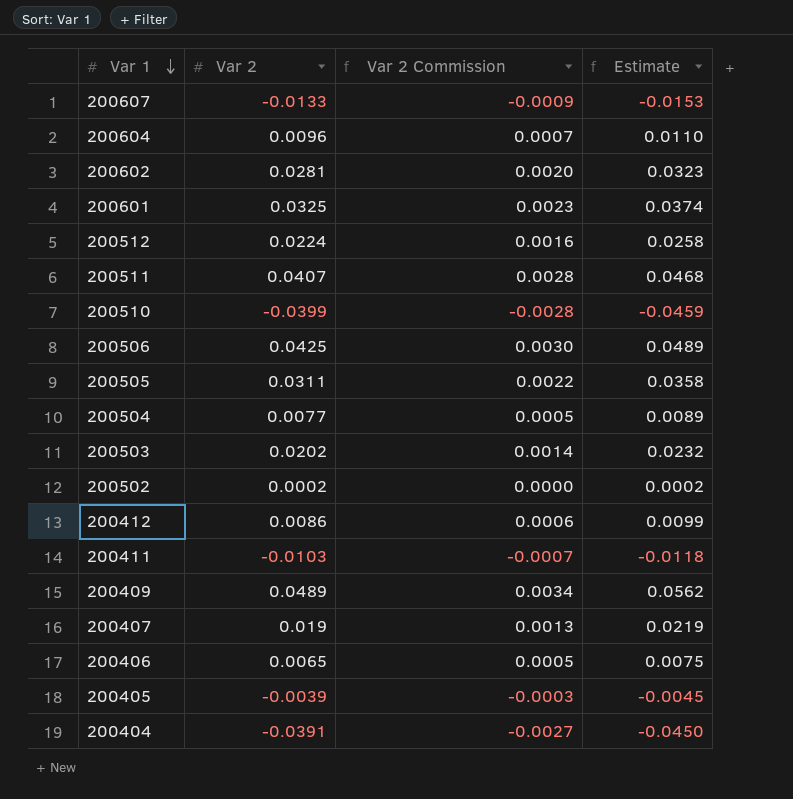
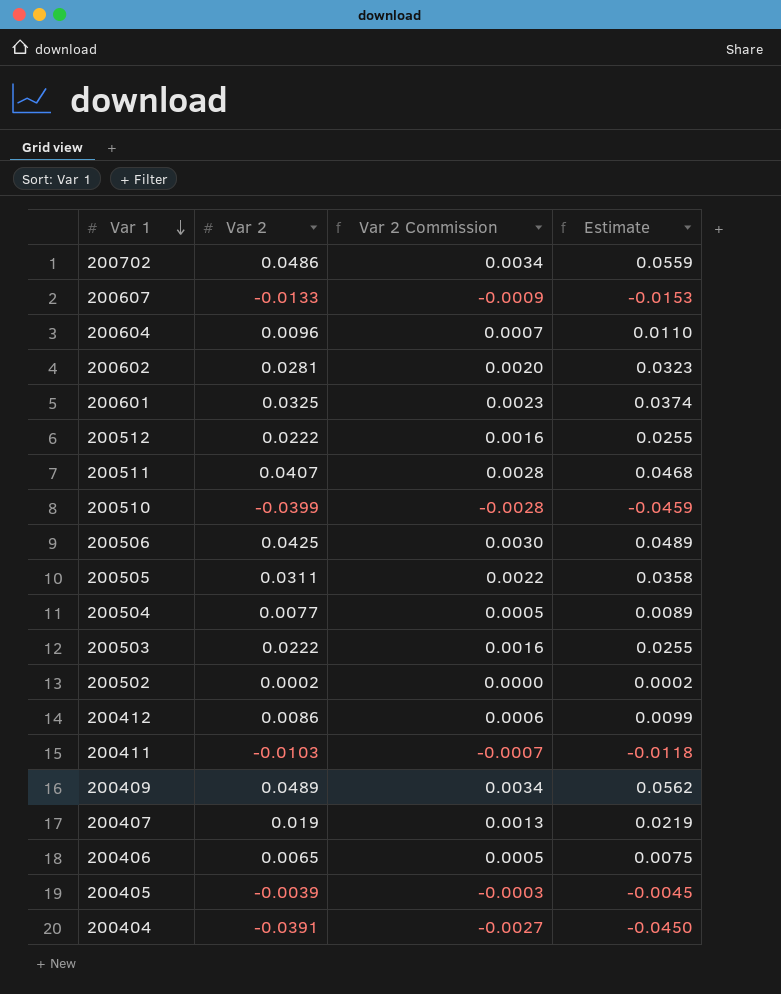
row 200702: none -> 0.0486 | 0.0034 | 0.0559
200512 | Var 2: 0.0224 -> 0.0222
200512 | Estimate: 0.0258 -> 0.0255
200503 | Var 2: 0.0202 -> 0.0222
200503 | Var 2 Commission: 0.0014 -> 0.0016
200503 | Estimate: 0.0232 -> 0.0255

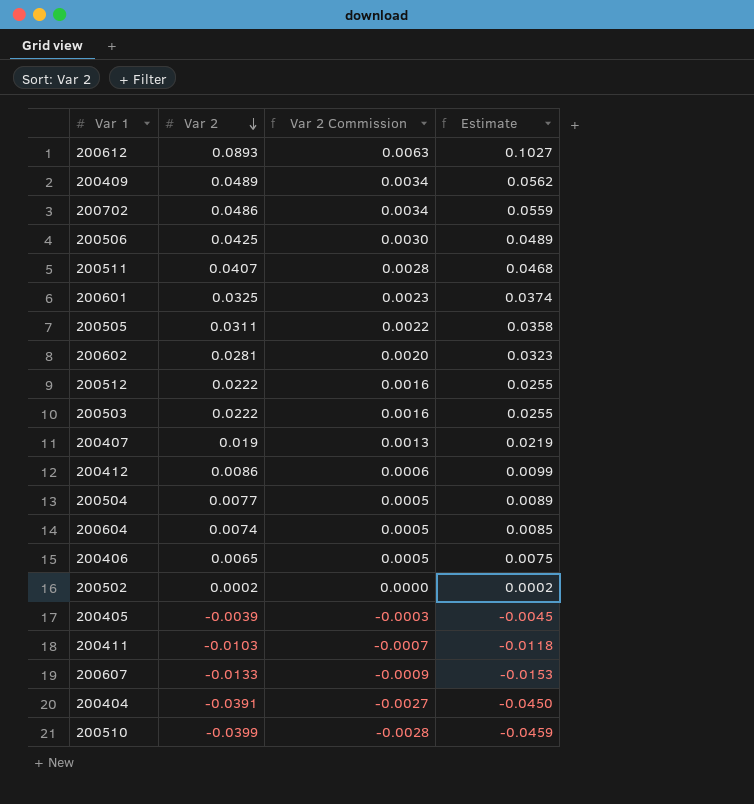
row order: Var 1 descending -> Var 2 descending
row 200612: none -> 0.0893 | 0.0063 | 0.1027
200604 | Var 2: 0.0096 -> 0.0074
200604 | Var 2 Commission: 0.0007 -> 0.0005
200604 | Estimate: 0.0110 -> 0.0085

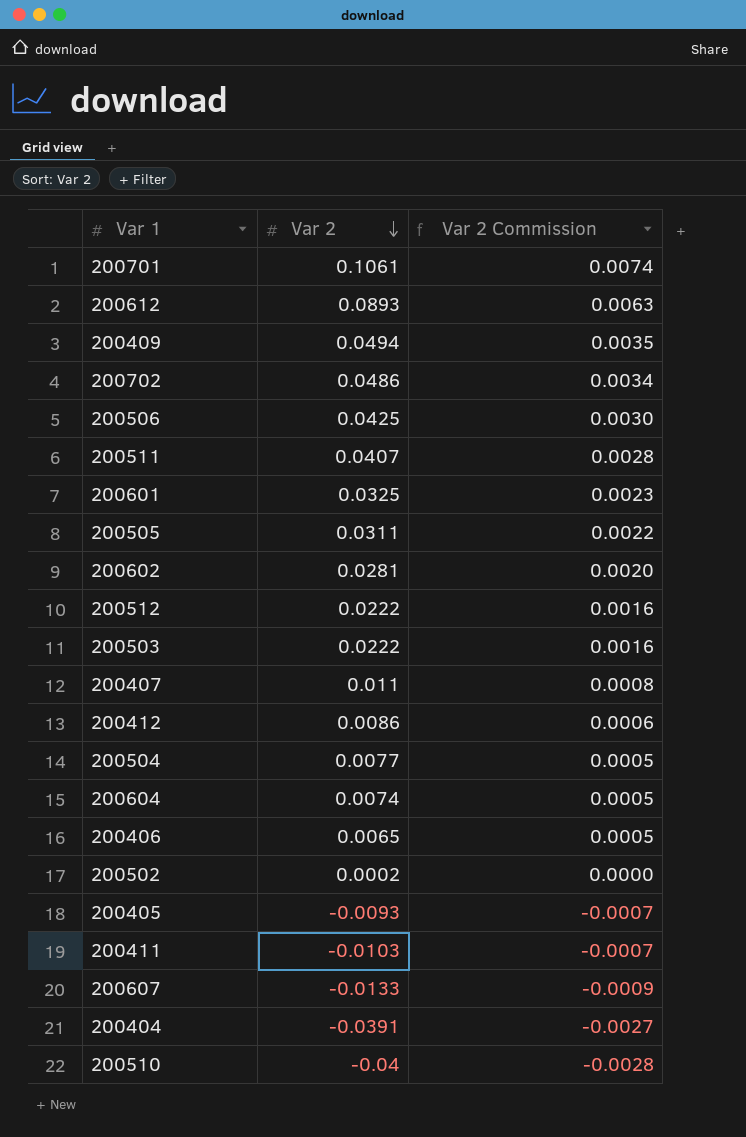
column Estimate | formula: [Var 2] * 1.15 -> none
row 200701: none -> 0.1061 | 0.0074
200409 | Var 2: 0.0489 -> 0.0494
200409 | Var 2 Commission: 0.0034 -> 0.0035
200407 | Var 2: 0.019 -> 0.011
200407 | Var 2 Commission: 0.0013 -> 0.0008
200405 | Var 2: -0.0039 -> -0.0093
200405 | Var 2 Commission: -0.0003 -> -0.0007
200510 | Var 2: -0.0399 -> -0.04

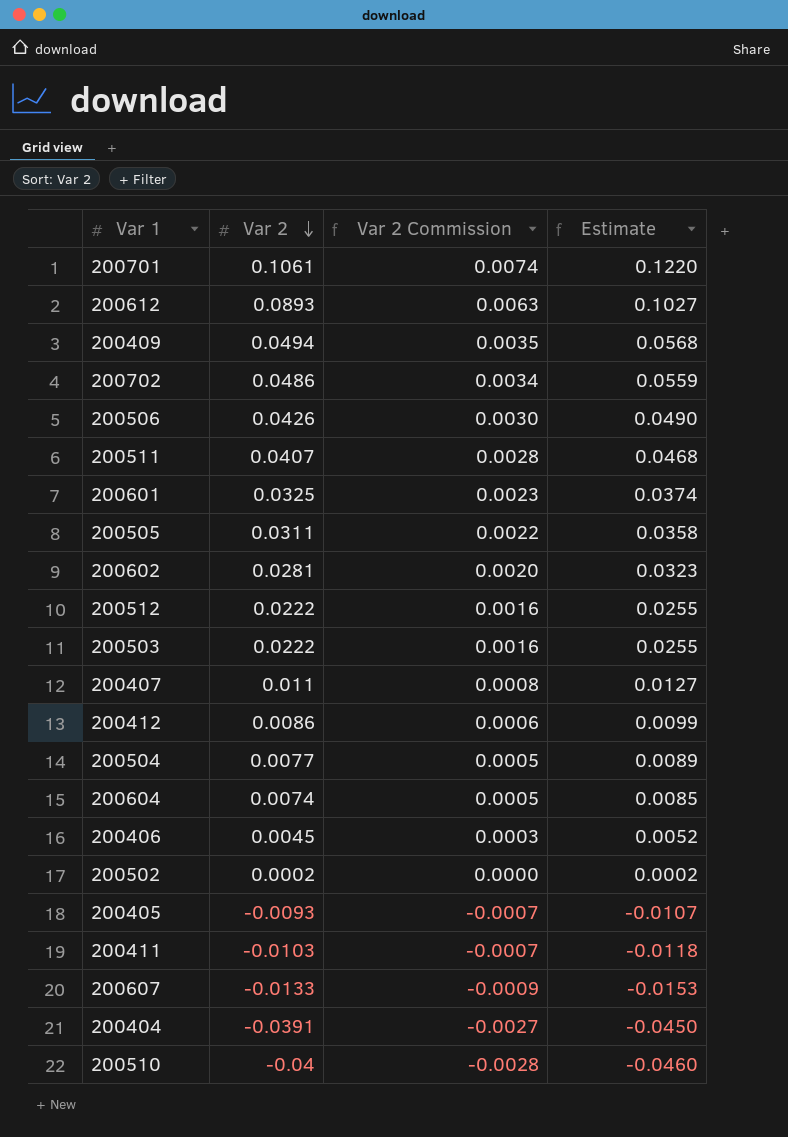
column Estimate | formula: none -> [Var 2] * 1.15
200506 | Var 2: 0.0425 -> 0.0426
200406 | Var 2: 0.0065 -> 0.0045
200406 | Var 2 Commission: 0.0005 -> 0.0003

